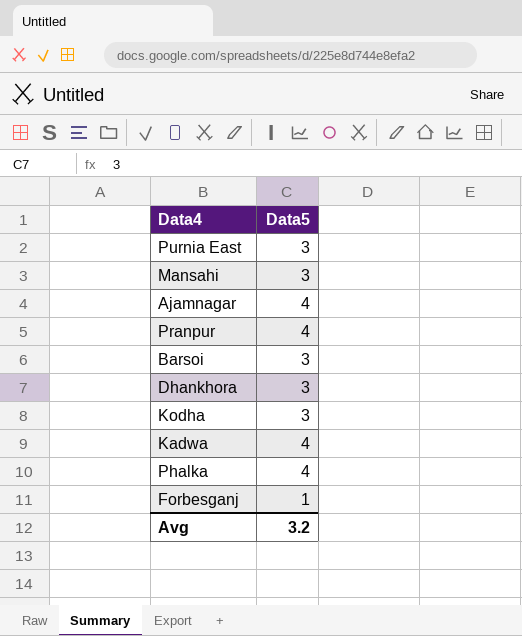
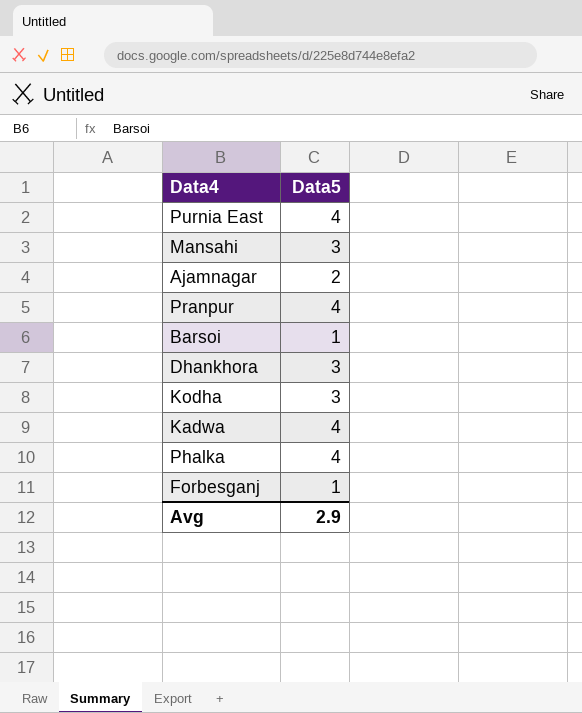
Purnia East | Data5: 3 -> 4
Ajamnagar | Data5: 4 -> 2
Barsoi | Data5: 3 -> 1
Avg | Data5: 3.2 -> 2.9

